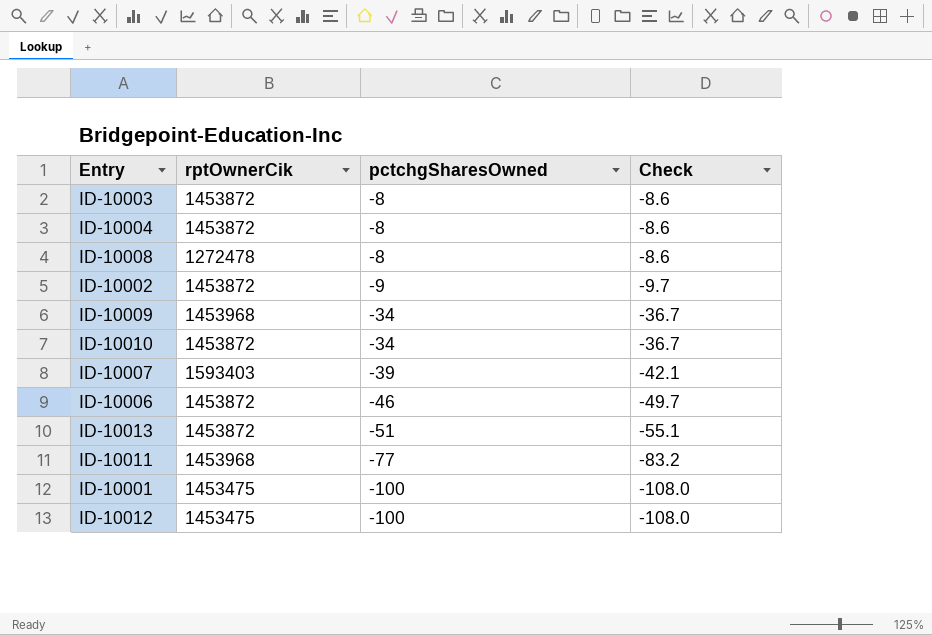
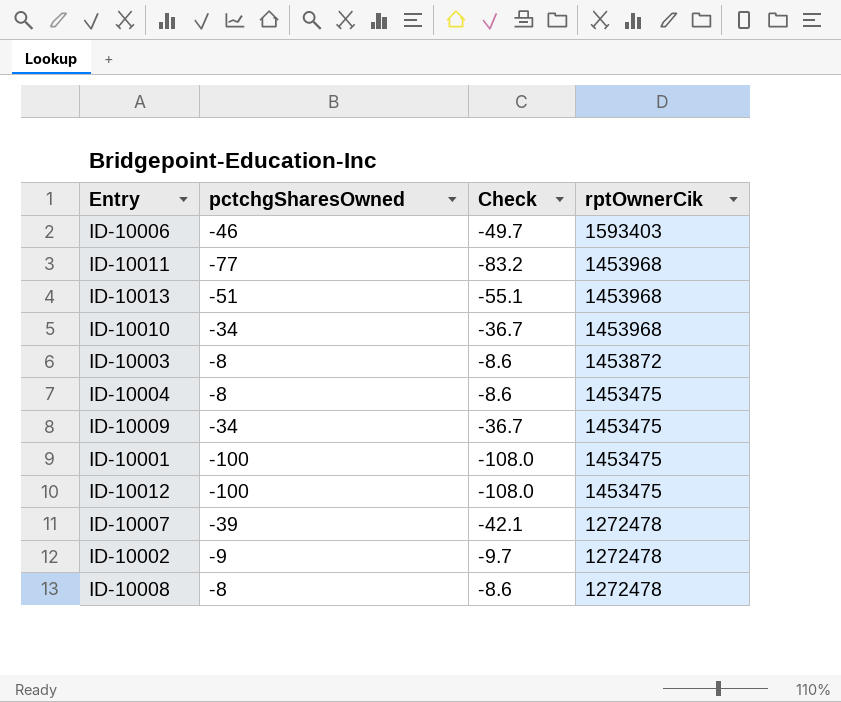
row order: pctchgSharesOwned descending -> rptOwnerCik descending
column rptOwnerCik | position: 2 -> 4
ID-10006 | rptOwnerCik: 1453872 -> 1593403
ID-10013 | rptOwnerCik: 1453872 -> 1453968
ID-10010 | rptOwnerCik: 1453872 -> 1453968
ID-10004 | rptOwnerCik: 1453872 -> 1453475
ID-10009 | rptOwnerCik: 1453968 -> 1453475
ID-10007 | rptOwnerCik: 1593403 -> 1272478
ID-10002 | rptOwnerCik: 1453872 -> 1272478

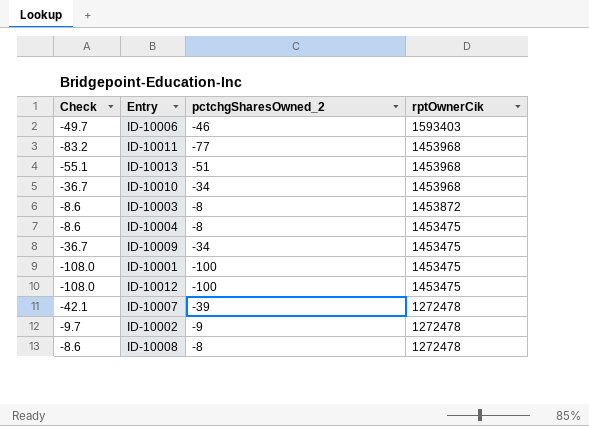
column Check | position: 3 -> 1
column name: pctchgSharesOwned -> pctchgSharesOwned_2

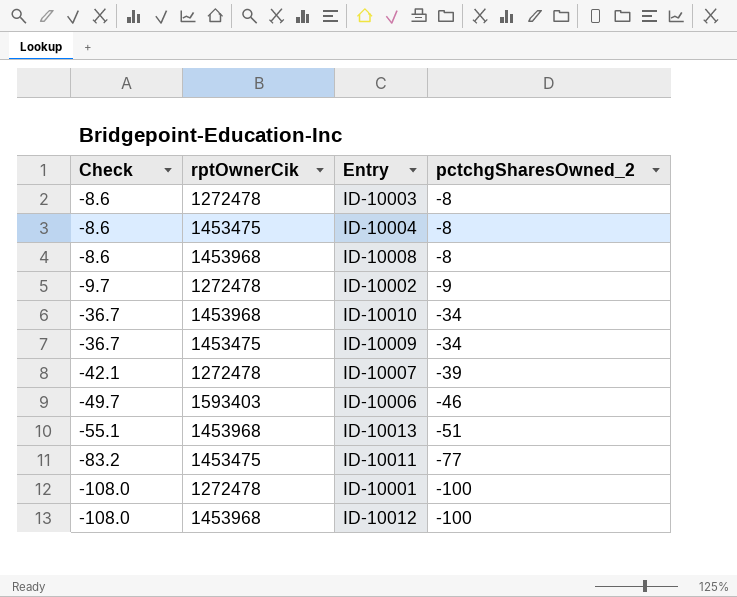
row order: rptOwnerCik descending -> Check descending
column rptOwnerCik | position: 4 -> 2
ID-10003 | rptOwnerCik: 1453872 -> 1272478
ID-10008 | rptOwnerCik: 1272478 -> 1453968
ID-10011 | rptOwnerCik: 1453968 -> 1453475
ID-10001 | rptOwnerCik: 1453475 -> 1272478
ID-10012 | rptOwnerCik: 1453475 -> 1453968

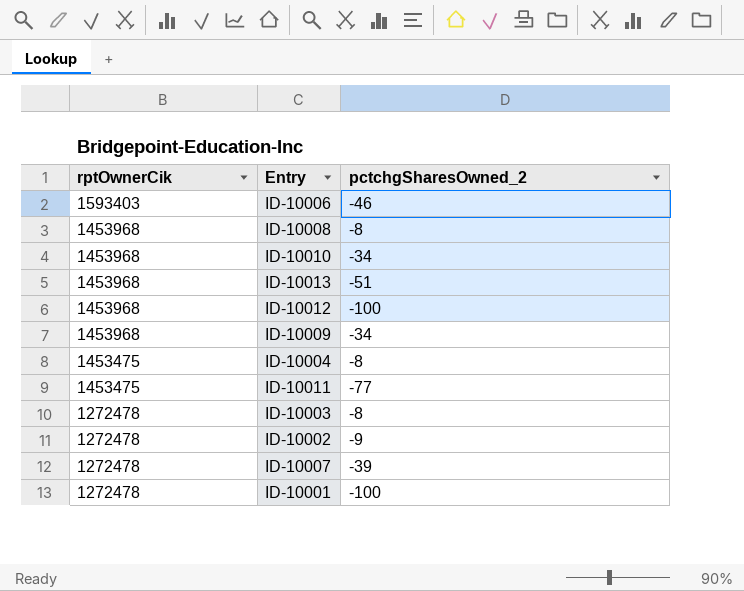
row order: Check descending -> rptOwnerCik descending
column Check | formula: [pctchgSharesOwned_2] * 1.08 -> none
ID-10009 | rptOwnerCik: 1453475 -> 1453968

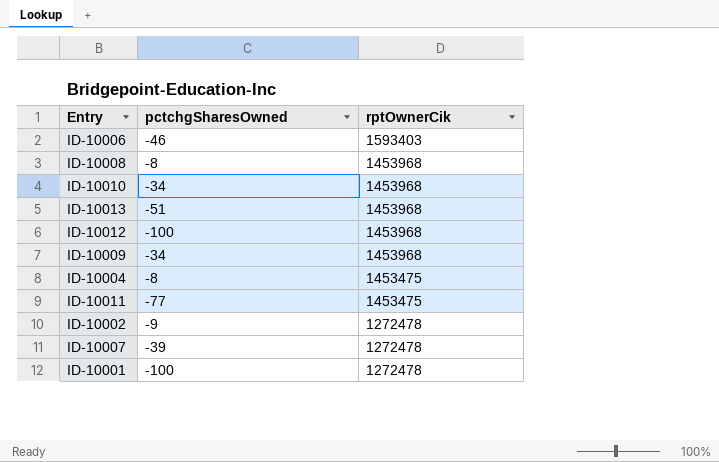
column name: pctchgSharesOwned_2 -> pctchgSharesOwned
column rptOwnerCik | position: 1 -> 3
row ID-10003: 1272478 | -8 -> none

